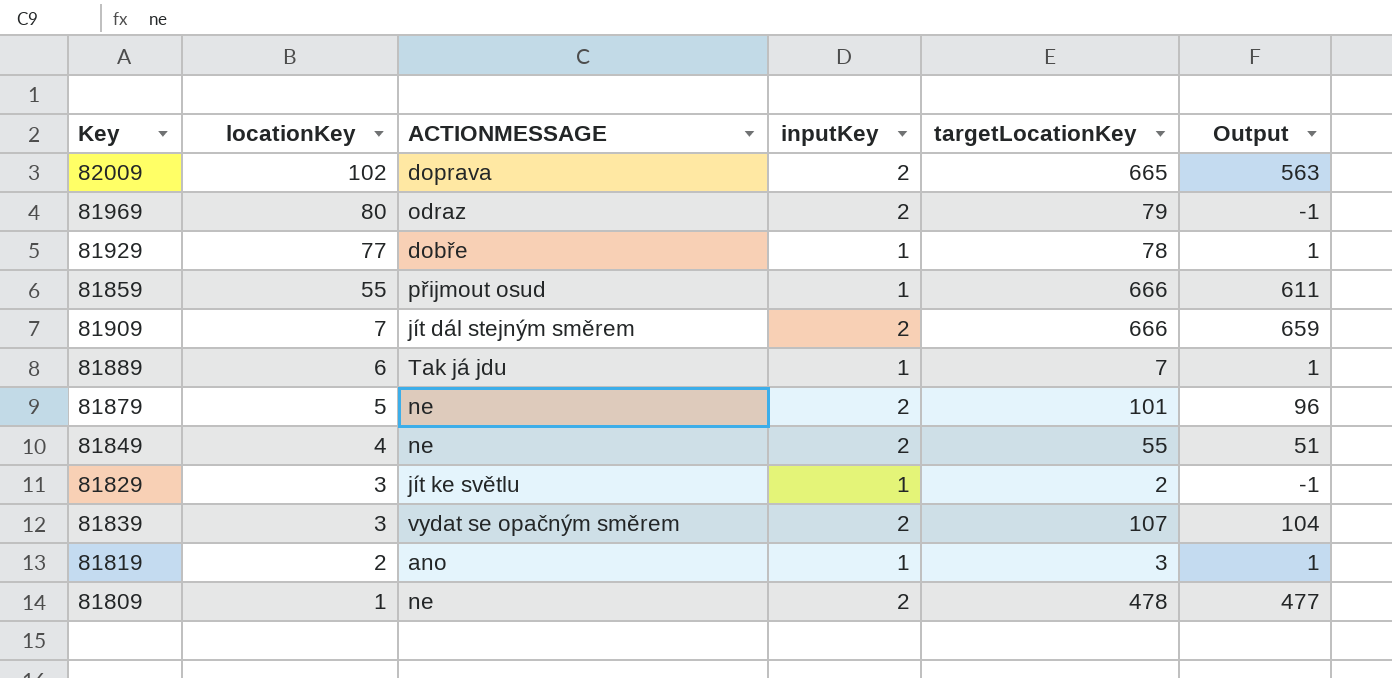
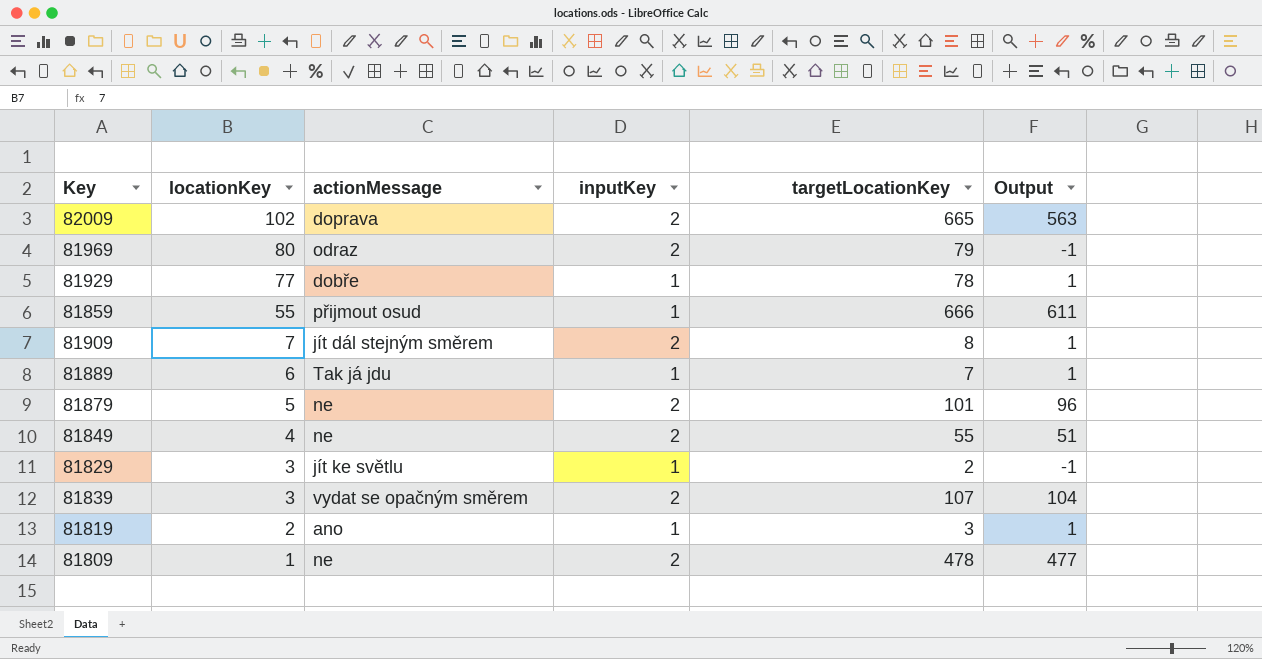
column name: ACTIONMESSAGE -> actionMessage
81909 | targetLocationKey: 666 -> 8
81909 | Output: 659 -> 1

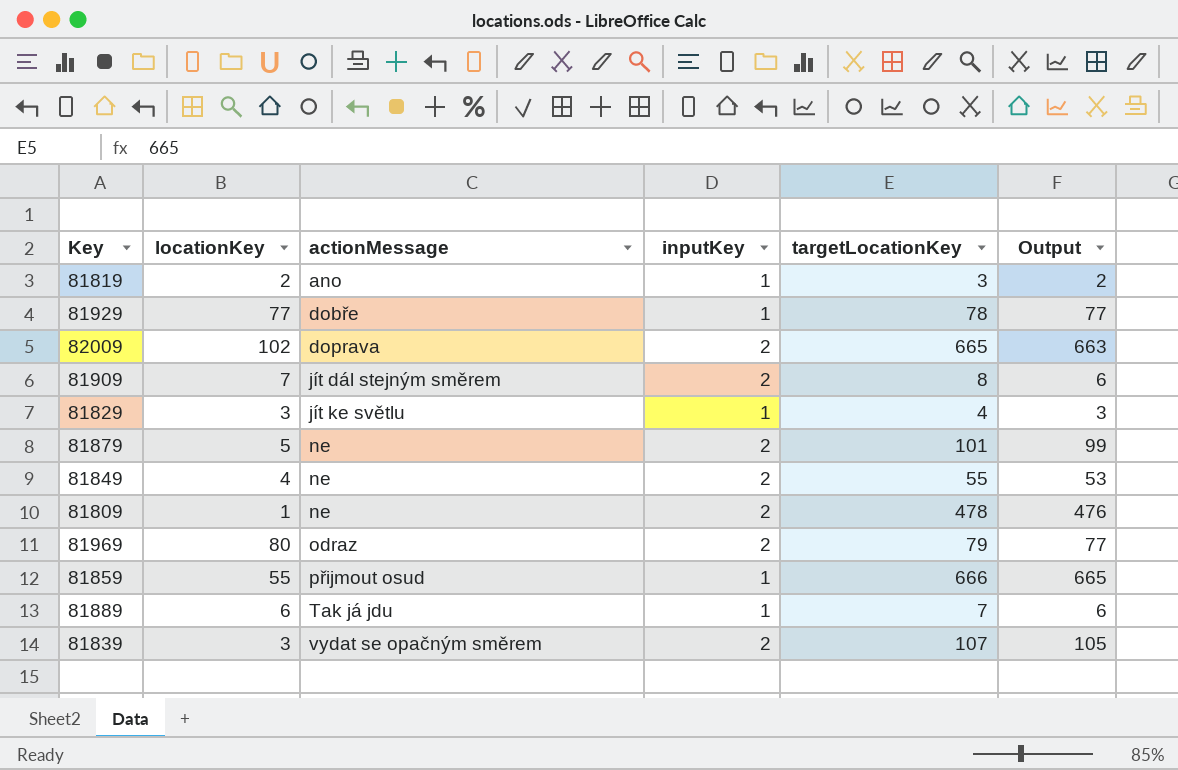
row order: locationKey descending -> actionMessage ascending
column Output | formula: [targetLocationKey] - [locationKey] -> [targetLocationKey] - [inputKey]
81829 | targetLocationKey: 2 -> 4

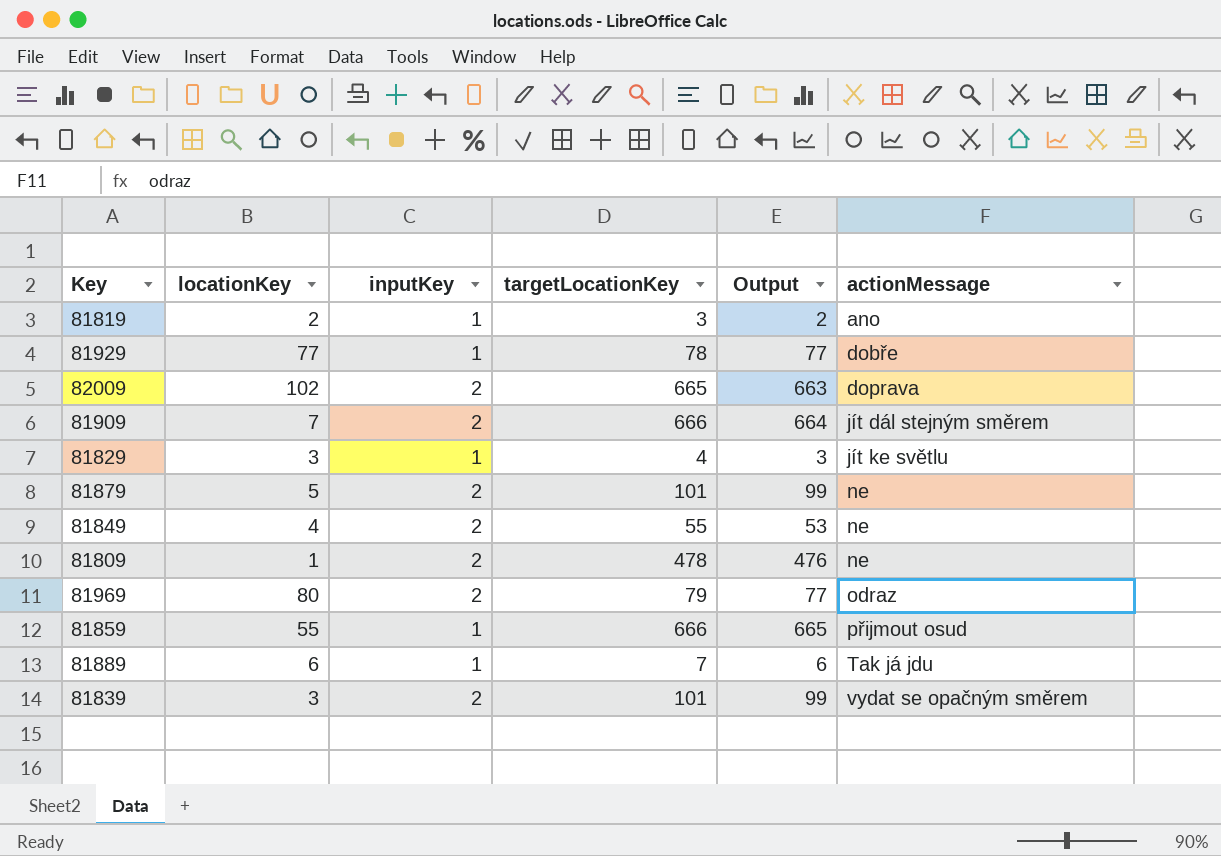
column actionMessage | position: 3 -> 6
81909 | targetLocationKey: 8 -> 666
81909 | Output: 6 -> 664
81839 | targetLocationKey: 107 -> 101
81839 | Output: 105 -> 99

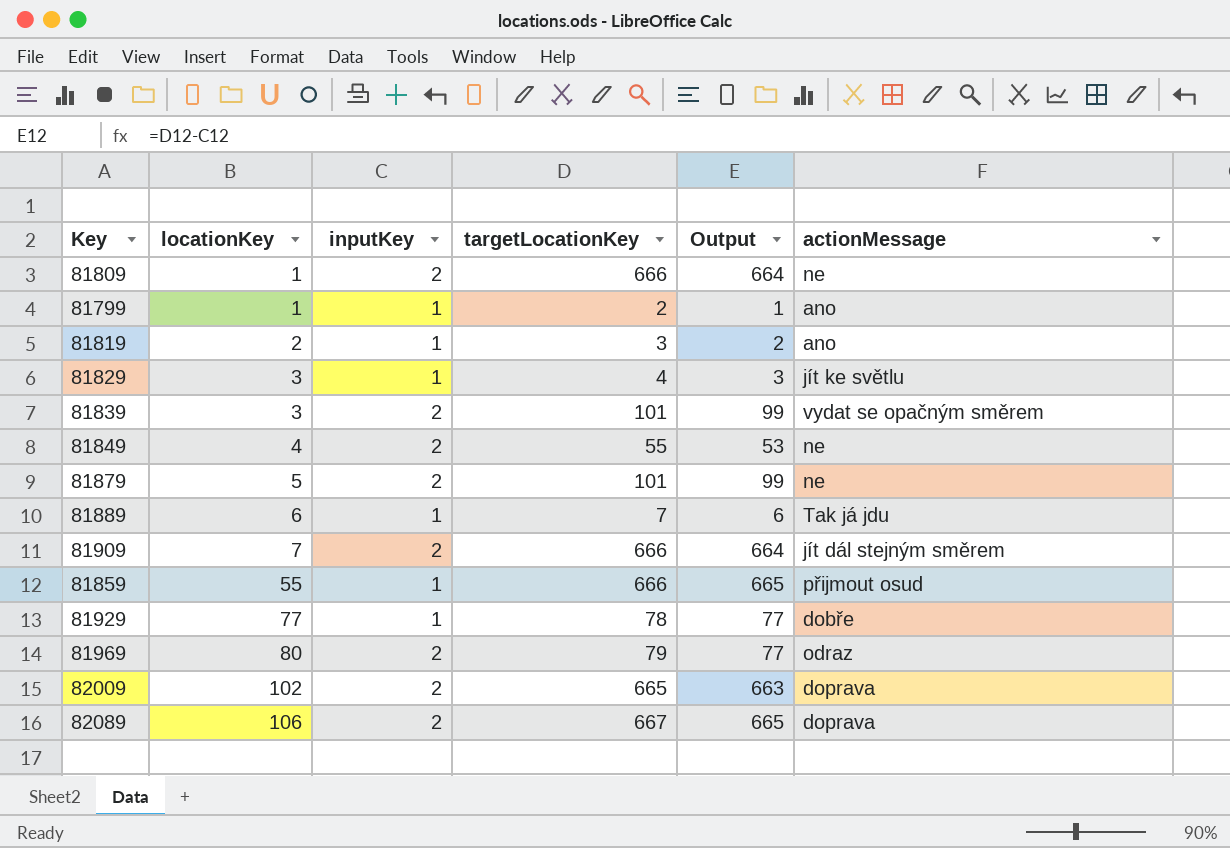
row order: actionMessage ascending -> locationKey ascending
81809 | targetLocationKey: 478 -> 666
81809 | Output: 476 -> 664
row 81799: none -> 1 | 1 | 2 | 1 | ano
row 82089: none -> 106 | 2 | 667 | 665 | doprava

